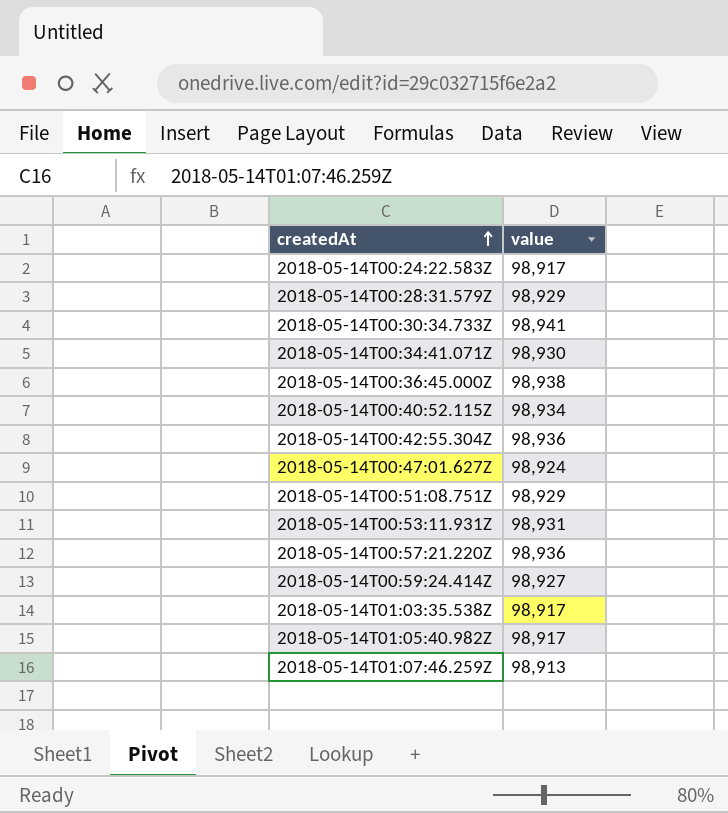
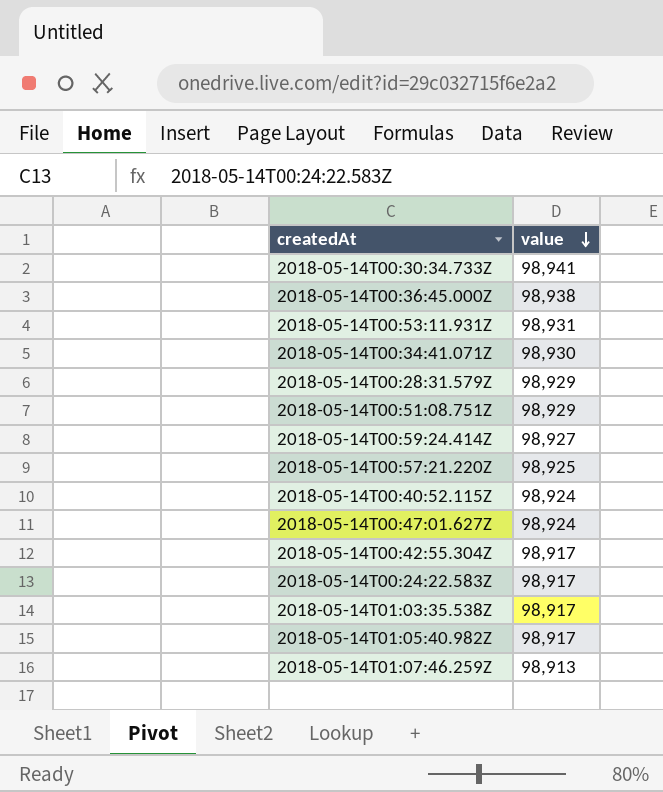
row order: createdAt ascending -> value descending
2018-05-14T00:57:21.220Z | value: 98,936 -> 98,925
2018-05-14T00:40:52.115Z | value: 98,934 -> 98,924
2018-05-14T00:42:55.304Z | value: 98,936 -> 98,917

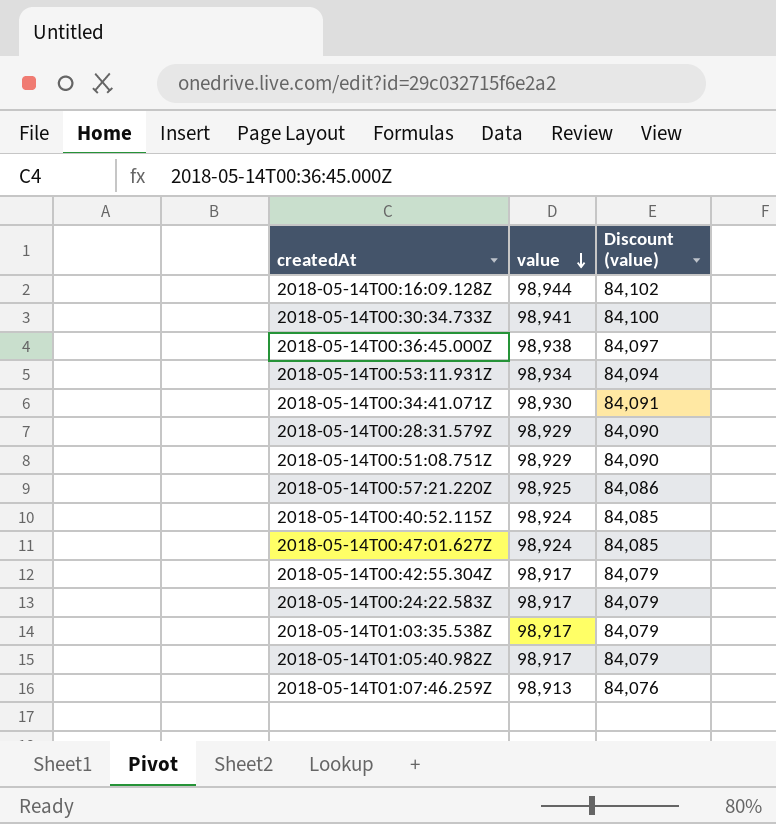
column Discount (value) | formula: none -> [value] * 0.85
row 2018-05-14T00:59:24.414Z: 98,927 -> none
row 2018-05-14T00:16:09.128Z: none -> 98,944 | 84,102
2018-05-14T00:53:11.931Z | value: 98,931 -> 98,934

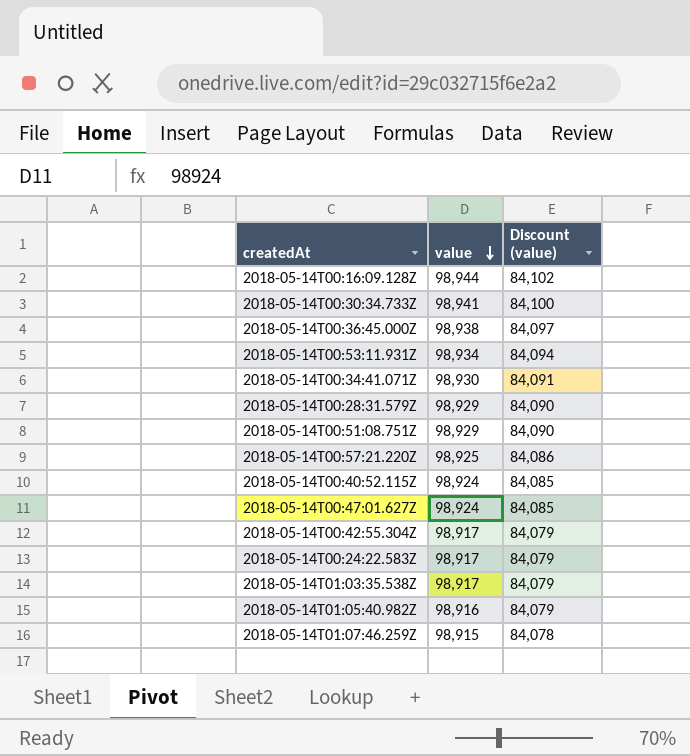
2018-05-14T01:05:40.982Z | value: 98,917 -> 98,916
2018-05-14T01:07:46.259Z | value: 98,913 -> 98,915
2018-05-14T01:07:46.259Z | Discount (value): 84,076 -> 84,078

